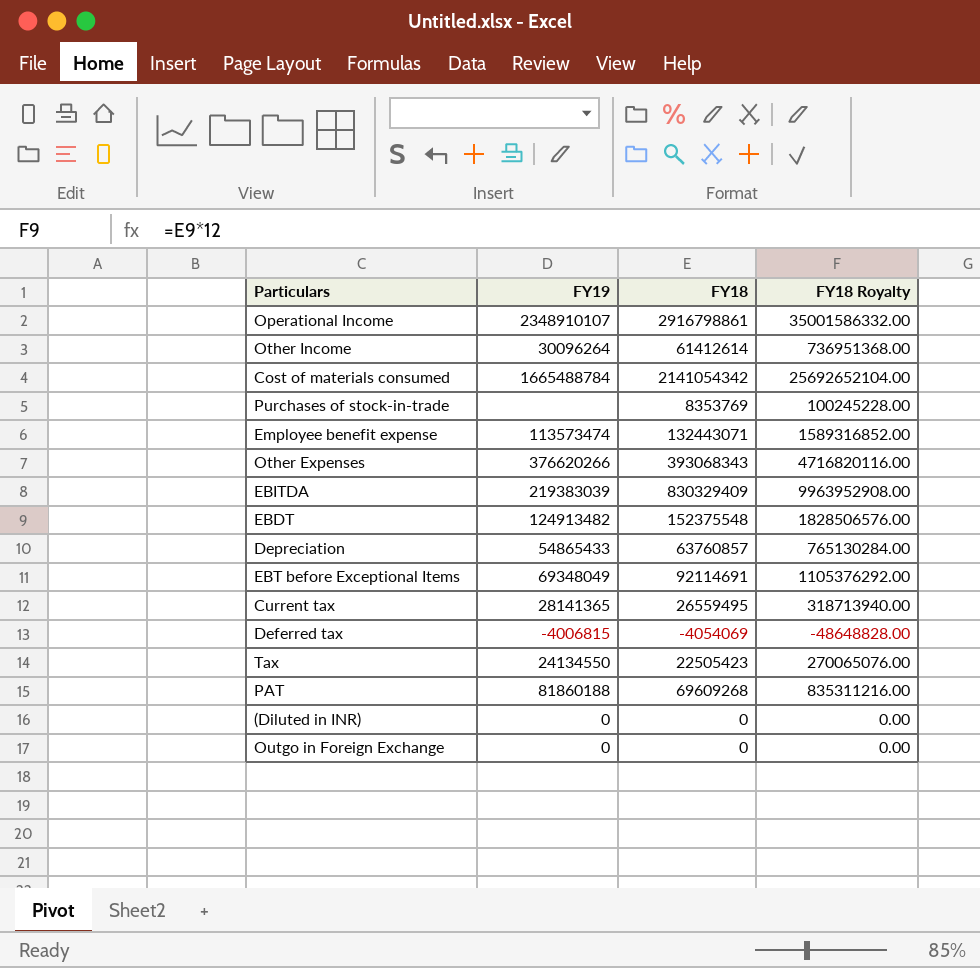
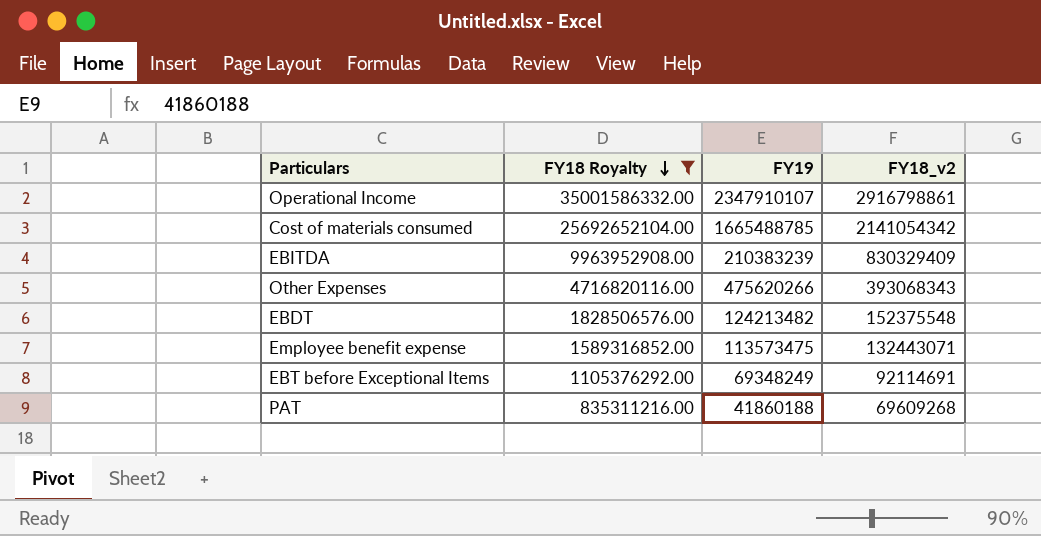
filter: none -> FY18 Royalty >= 835311216.00
row order: none -> FY18 Royalty descending
column FY18 Royalty | position: 4 -> 2
column name: FY18 -> FY18_v2
Operational Income | FY19: 2348910107 -> 2347910107
Cost of materials consumed | FY19: 1665488784 -> 1665488785
EBITDA | FY19: 219383039 -> 210383239
Other Expenses | FY19: 376620266 -> 475620266
EBDT | FY19: 124913482 -> 124213482
Employee benefit expense | FY19: 113573474 -> 113573475
EBT before Exceptional Items | FY19: 69348049 -> 69348249
PAT | FY19: 81860188 -> 41860188

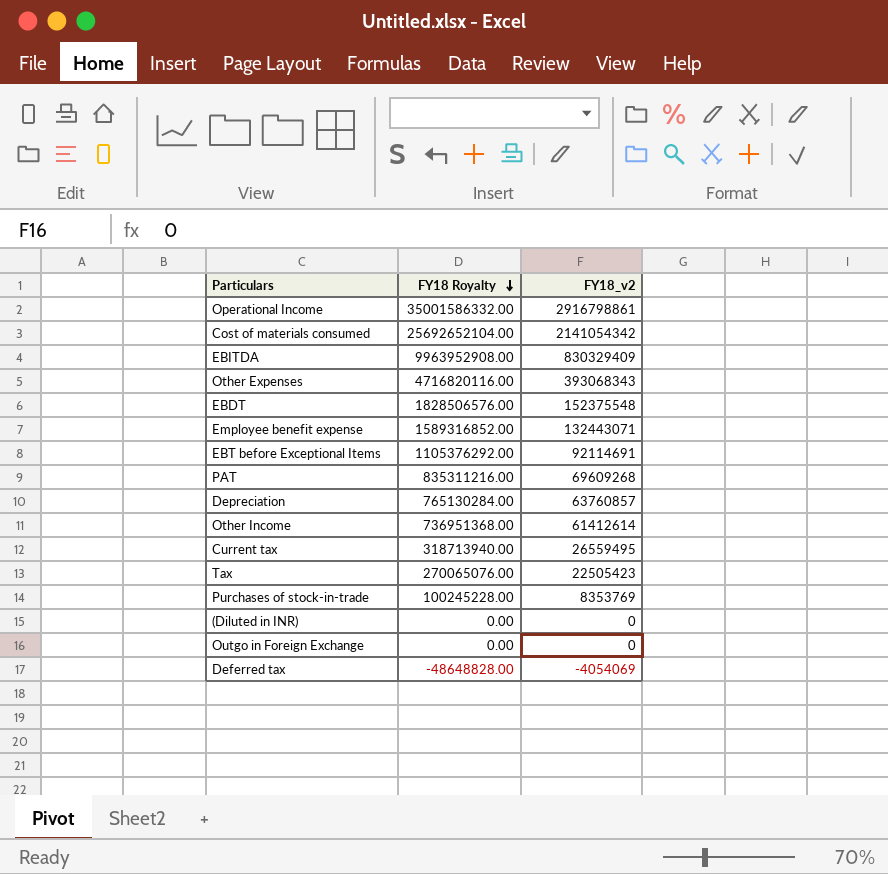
filter: FY18 Royalty >= 835311216.00 -> none
column FY19 | position: 3 -> none

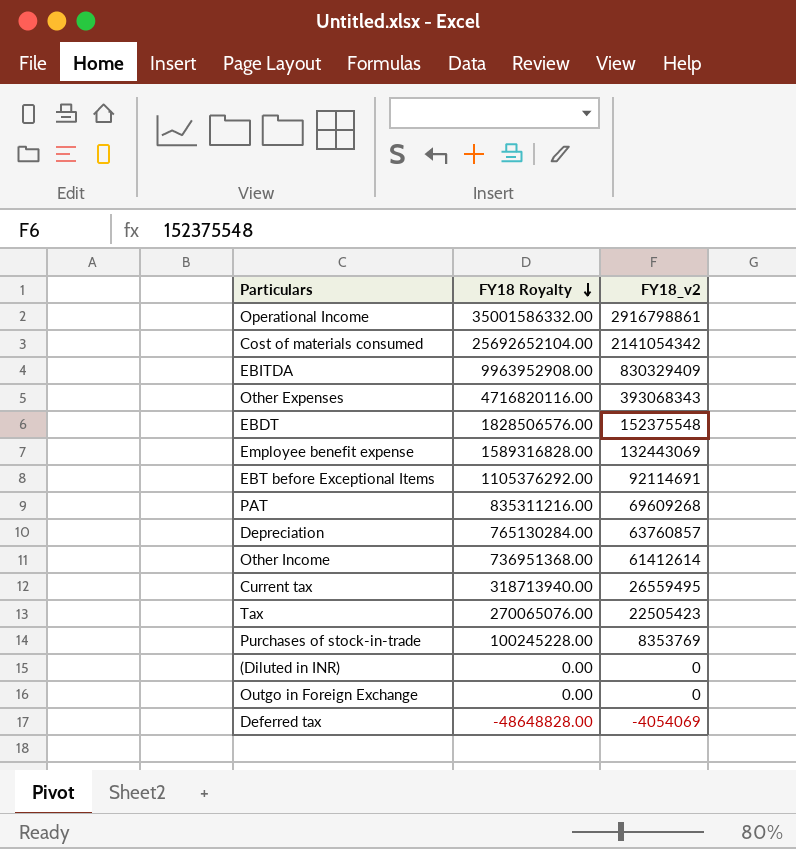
Employee benefit expense | FY18 Royalty: 1589316852.00 -> 1589316828.00
Employee benefit expense | FY18_v2: 132443071 -> 132443069

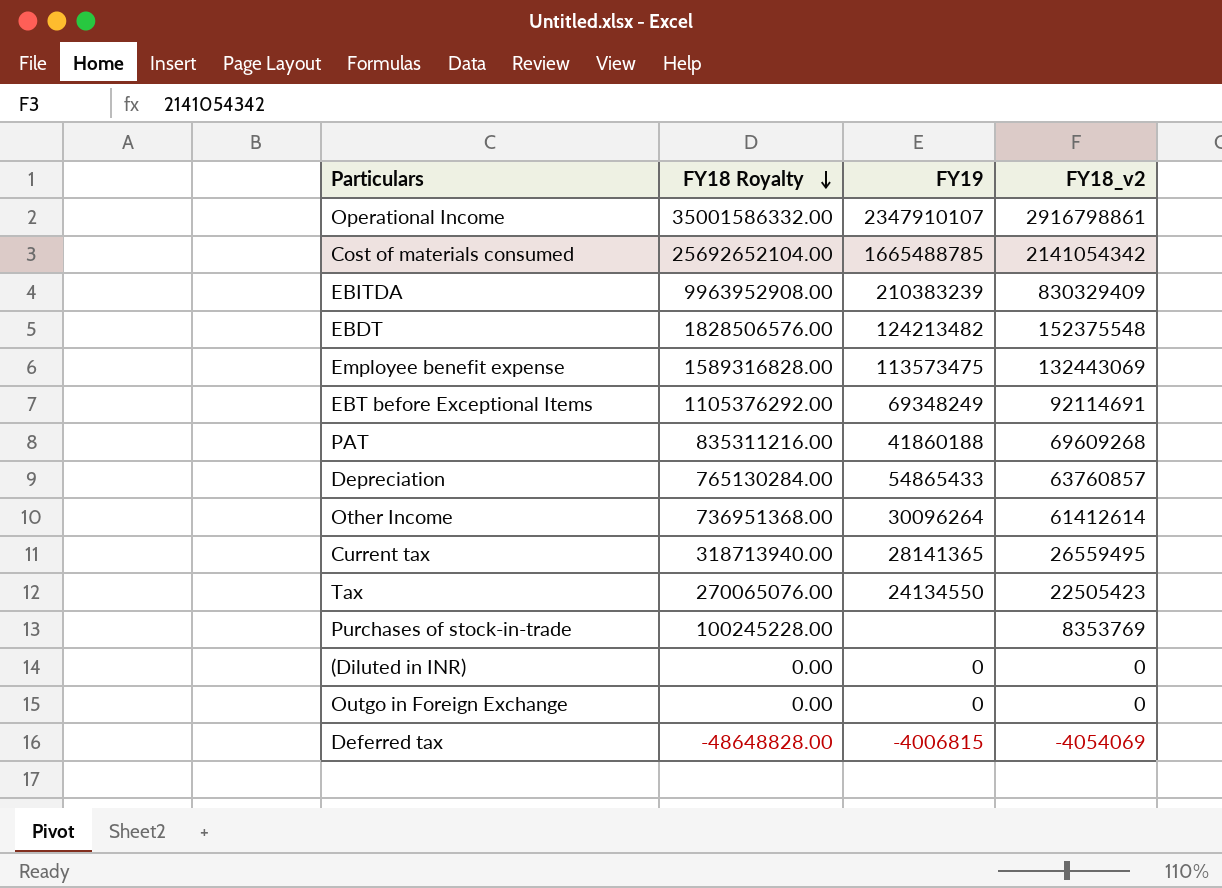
column FY19 | position: none -> 3
row Other Expenses: 4716820116.00 | 393068343 -> none

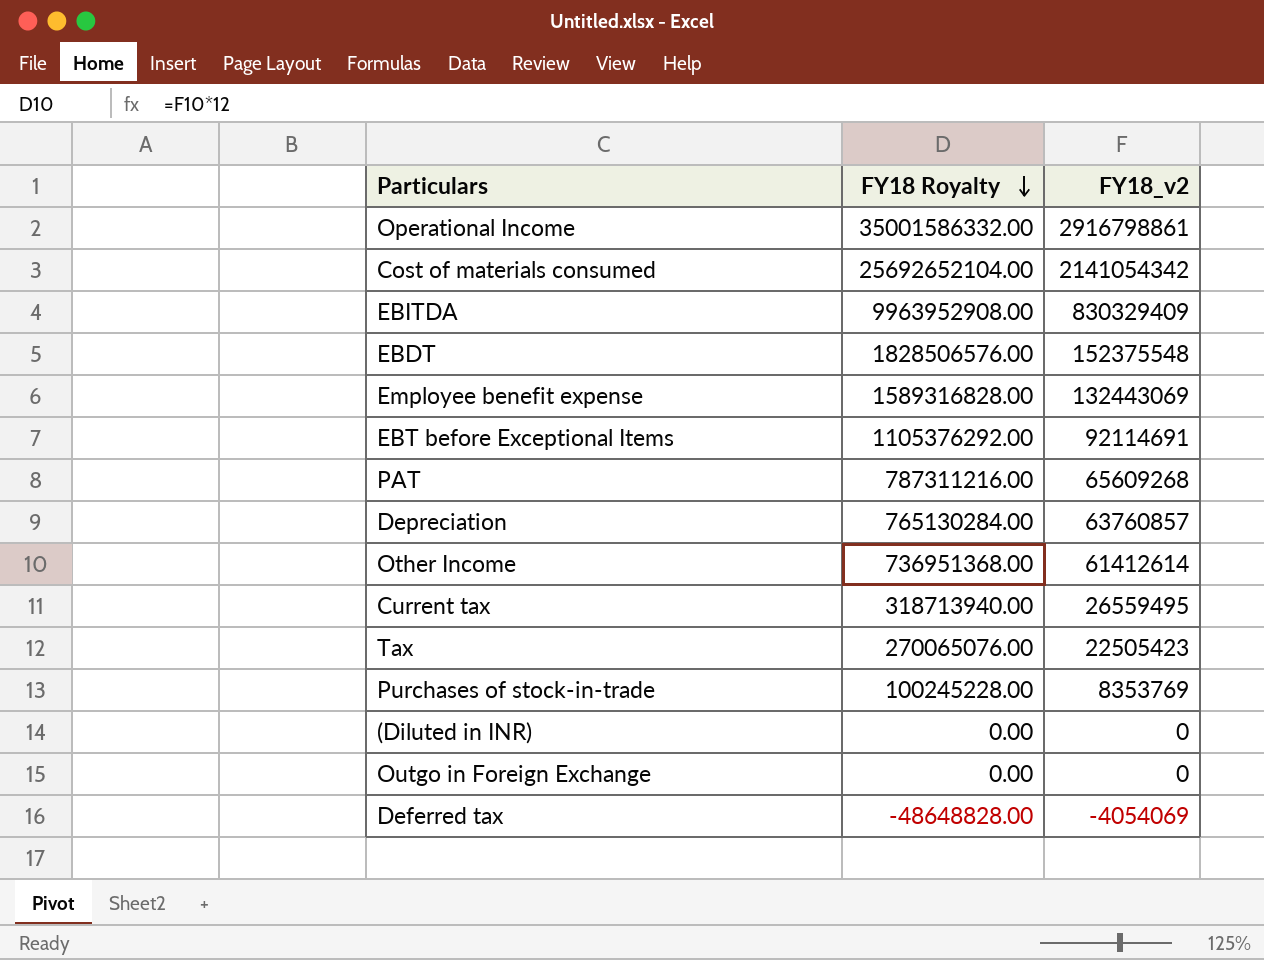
column FY19 | position: 3 -> none
PAT | FY18 Royalty: 835311216.00 -> 787311216.00
PAT | FY18_v2: 69609268 -> 65609268

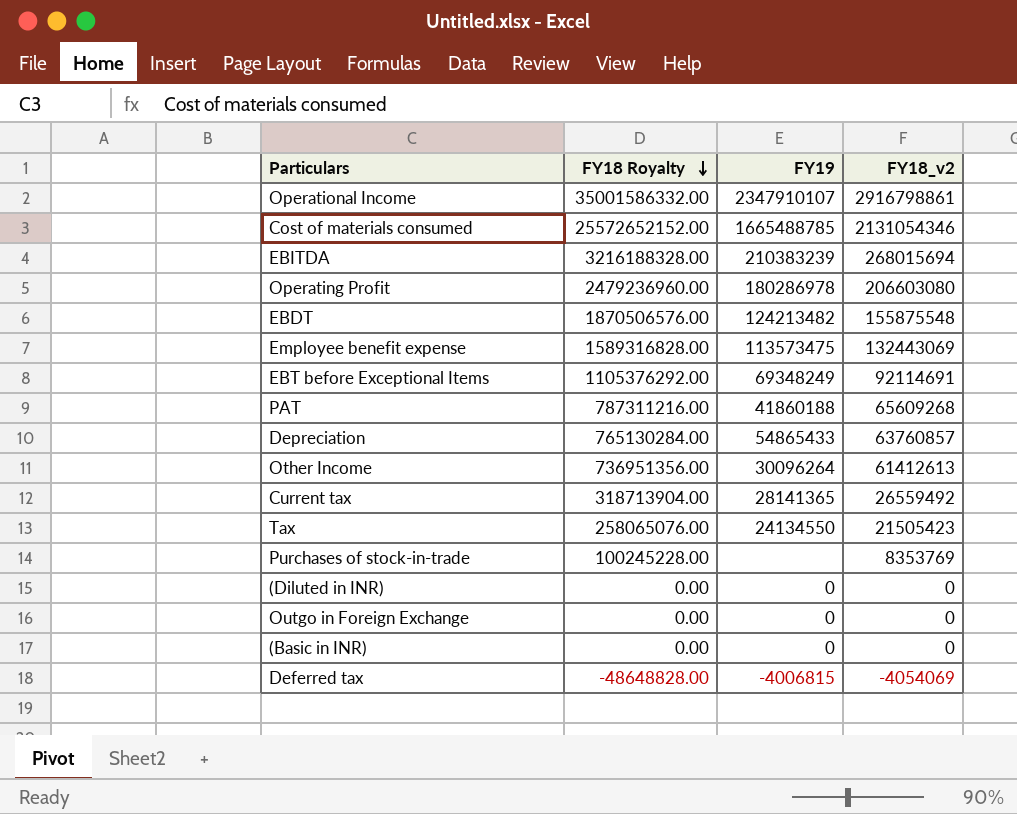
column FY19 | position: none -> 3
Cost of materials consumed | FY18 Royalty: 25692652104.00 -> 25572652152.00
Cost of materials consumed | FY18_v2: 2141054342 -> 2131054346
EBITDA | FY18 Royalty: 9963952908.00 -> 3216188328.00
EBITDA | FY18_v2: 830329409 -> 268015694
row Operating Profit: none -> 2479236960.00 | 180286978 | 206603080
EBDT | FY18 Royalty: 1828506576.00 -> 1870506576.00
EBDT | FY18_v2: 152375548 -> 155875548
Other Income | FY18 Royalty: 736951368.00 -> 736951356.00
Other Income | FY18_v2: 61412614 -> 61412613
Current tax | FY18 Royalty: 318713940.00 -> 318713904.00
Current tax | FY18_v2: 26559495 -> 26559492
Tax | FY18 Royalty: 270065076.00 -> 258065076.00
Tax | FY18_v2: 22505423 -> 21505423
row (Basic in INR): none -> 0.00 | 0 | 0

